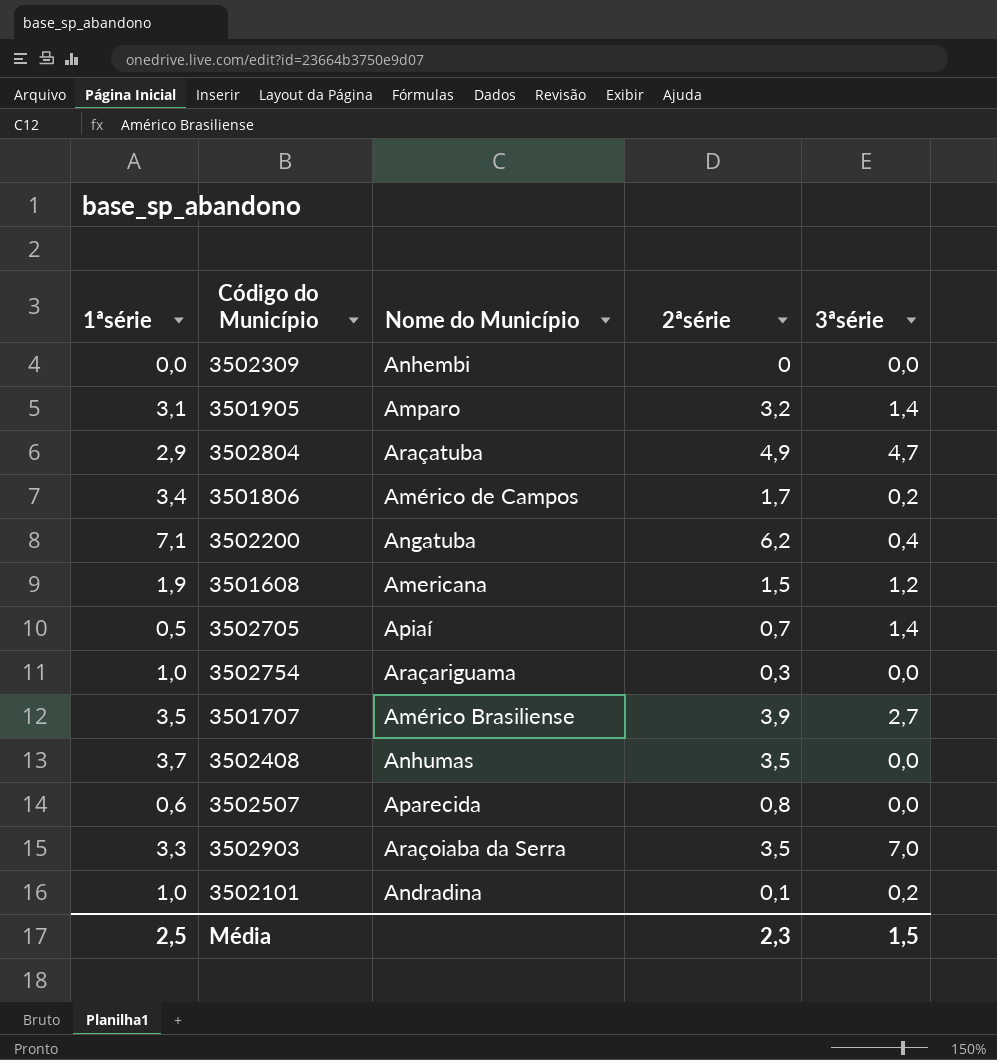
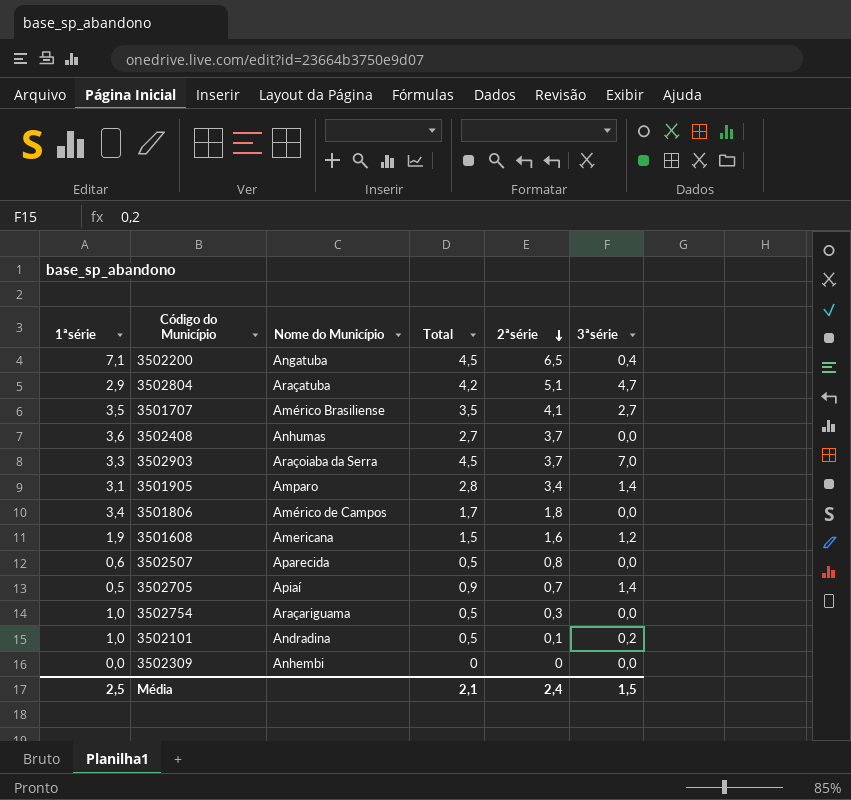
row order: none -> 2ªsérie descending
column Total | position: none -> 4
3502200 | 2ªsérie: 6,2 -> 6,5
3502804 | 2ªsérie: 4,9 -> 5,1
3501707 | 2ªsérie: 3,9 -> 4,1
3502408 | 1ªsérie: 3,7 -> 3,6
3502408 | 2ªsérie: 3,5 -> 3,7
3502903 | 2ªsérie: 3,5 -> 3,7
3501905 | 2ªsérie: 3,2 -> 3,4
3501806 | 2ªsérie: 1,7 -> 1,8
3501806 | 3ªsérie: 0,2 -> 0,0
3501608 | 2ªsérie: 1,5 -> 1,6
Média | 2ªsérie: 2,3 -> 2,4

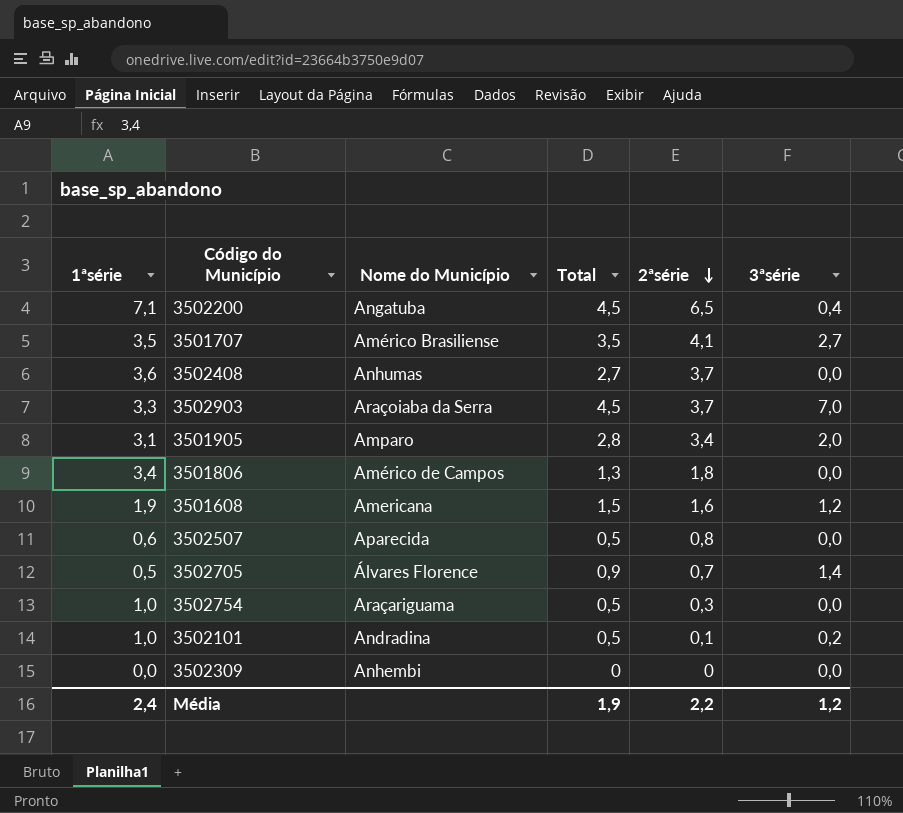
row 3502804: 2,9 | Araçatuba | 4,2 | 5,1 | 4,7 -> none
3501905 | 3ªsérie: 1,4 -> 2,0
3501806 | Total: 1,7 -> 1,3
3502705 | Nome do Município: Apiaí -> Álvares Florence
Média | 1ªsérie: 2,5 -> 2,4
Média | Total: 2,1 -> 1,9
Média | 2ªsérie: 2,4 -> 2,2
Média | 3ªsérie: 1,5 -> 1,2

